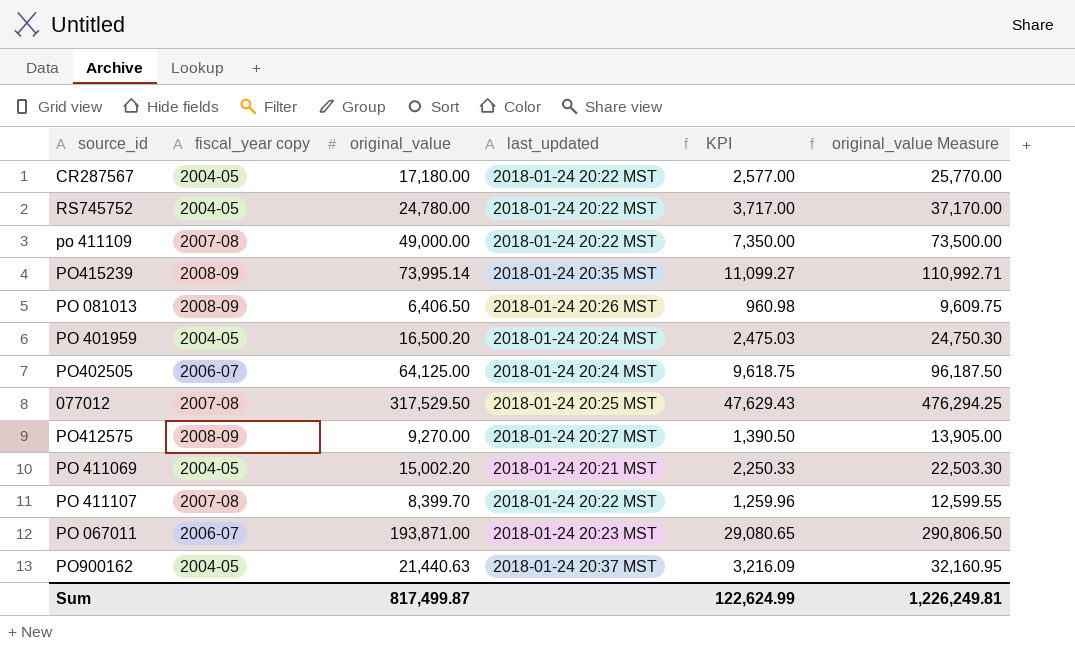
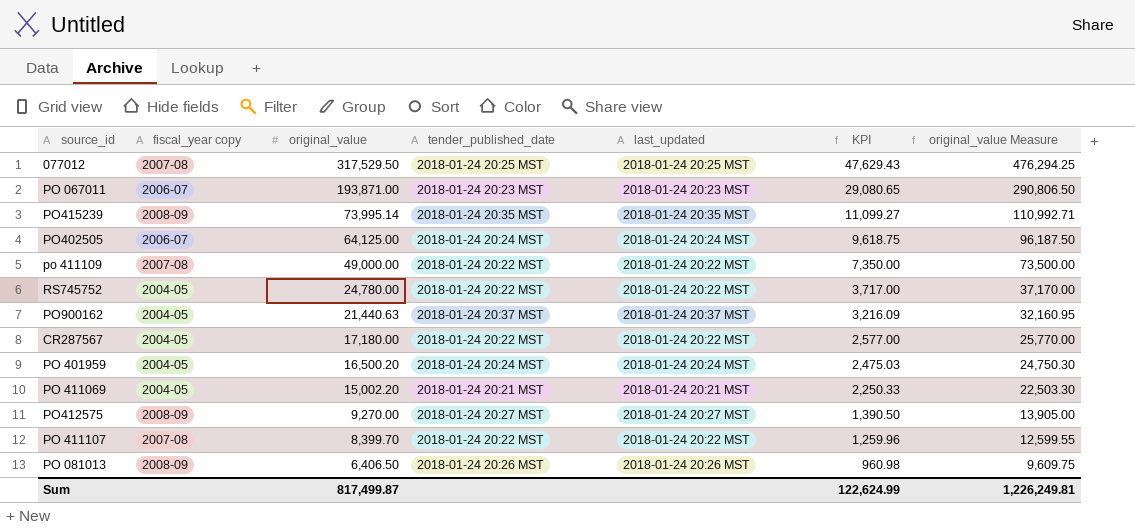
row order: none -> original_value descending
column tender_published_date | position: none -> 4

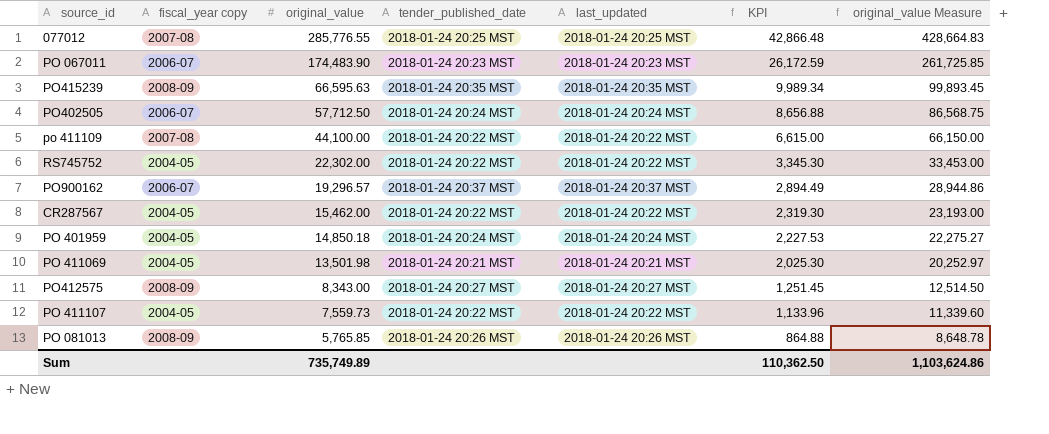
077012 | original_value: 317,529.50 -> 285,776.55
077012 | KPI: 47,629.43 -> 42,866.48
077012 | original_value Measure: 476,294.25 -> 428,664.83
PO 067011 | original_value: 193,871.00 -> 174,483.90
PO 067011 | KPI: 29,080.65 -> 26,172.59
PO 067011 | original_value Measure: 290,806.50 -> 261,725.85
PO415239 | original_value: 73,995.14 -> 66,595.63
PO415239 | KPI: 11,099.27 -> 9,989.34
PO415239 | original_value Measure: 110,992.71 -> 99,893.45
PO402505 | original_value: 64,125.00 -> 57,712.50
PO402505 | KPI: 9,618.75 -> 8,656.88
PO402505 | original_value Measure: 96,187.50 -> 86,568.75
po 411109 | original_value: 49,000.00 -> 44,100.00
po 411109 | KPI: 7,350.00 -> 6,615.00
po 411109 | original_value Measure: 73,500.00 -> 66,150.00
RS745752 | original_value: 24,780.00 -> 22,302.00
RS745752 | KPI: 3,717.00 -> 3,345.30
RS745752 | original_value Measure: 37,170.00 -> 33,453.00
PO900162 | fiscal_year copy: 2004-05 -> 2006-07
PO900162 | original_value: 21,440.63 -> 19,296.57
PO900162 | KPI: 3,216.09 -> 2,894.49
PO900162 | original_value Measure: 32,160.95 -> 28,944.86
CR287567 | original_value: 17,180.00 -> 15,462.00
CR287567 | KPI: 2,577.00 -> 2,319.30
CR287567 | original_value Measure: 25,770.00 -> 23,193.00
PO 401959 | original_value: 16,500.20 -> 14,850.18
PO 401959 | KPI: 2,475.03 -> 2,227.53
PO 401959 | original_value Measure: 24,750.30 -> 22,275.27
PO 411069 | original_value: 15,002.20 -> 13,501.98
PO 411069 | KPI: 2,250.33 -> 2,025.30
PO 411069 | original_value Measure: 22,503.30 -> 20,252.97
PO412575 | original_value: 9,270.00 -> 8,343.00
PO412575 | KPI: 1,390.50 -> 1,251.45
PO412575 | original_value Measure: 13,905.00 -> 12,514.50
PO 411107 | fiscal_year copy: 2007-08 -> 2004-05
PO 411107 | original_value: 8,399.70 -> 7,559.73
PO 411107 | KPI: 1,259.96 -> 1,133.96
PO 411107 | original_value Measure: 12,599.55 -> 11,339.60
PO 081013 | original_value: 6,406.50 -> 5,765.85
PO 081013 | KPI: 960.98 -> 864.88
PO 081013 | original_value Measure: 9,609.75 -> 8,648.78
Sum | original_value: 817,499.87 -> 735,749.89
Sum | KPI: 122,624.99 -> 110,362.50
Sum | original_value Measure: 1,226,249.81 -> 1,103,624.86

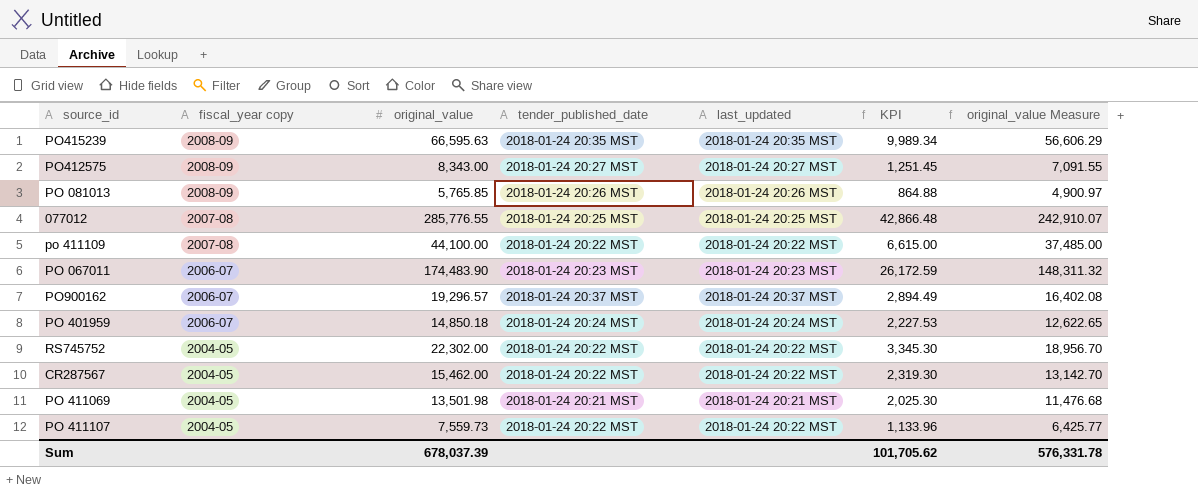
row order: original_value descending -> fiscal_year copy descending
column original_value Measure | formula: [original_value] * 1.5 -> [original_value] * 0.85
row PO402505: 2006-07 | 57,712.50 | 2018-01-24 20:24 MST | 2018-01-24 20:24 MST | 8,656.88 | 86,568.75 -> none
PO 401959 | fiscal_year copy: 2004-05 -> 2006-07
Sum | original_value: 735,749.89 -> 678,037.39
Sum | KPI: 110,362.50 -> 101,705.62
Sum | original_value Measure: 1,103,624.86 -> 576,331.78

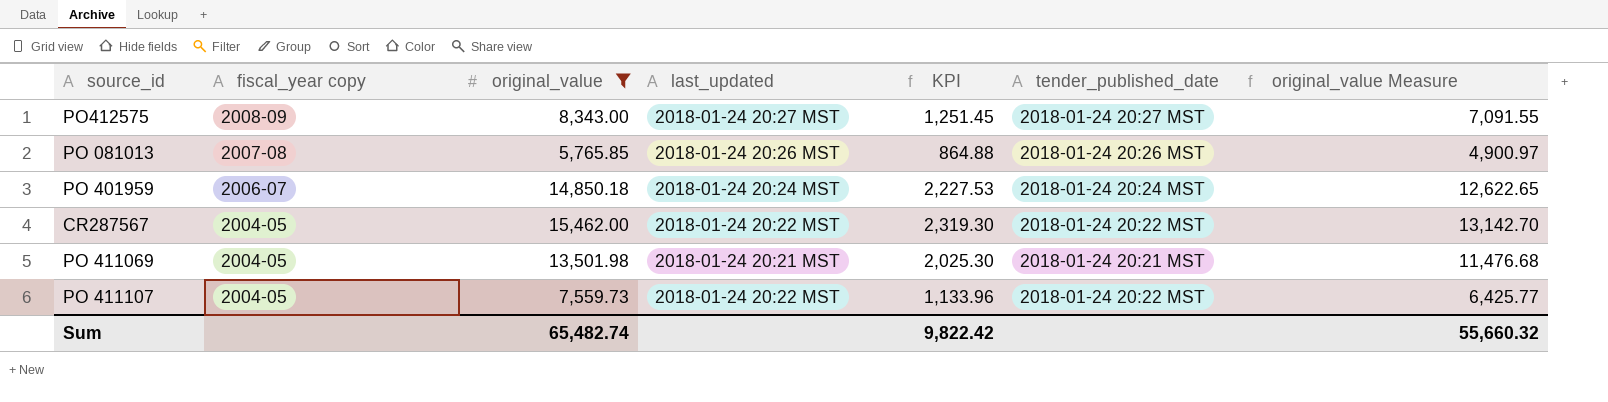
filter: none -> original_value <= 15,462.00
column tender_published_date | position: 4 -> 6
PO 081013 | fiscal_year copy: 2008-09 -> 2007-08
Sum | original_value: 678,037.39 -> 65,482.74
Sum | KPI: 101,705.62 -> 9,822.42
Sum | original_value Measure: 576,331.78 -> 55,660.32

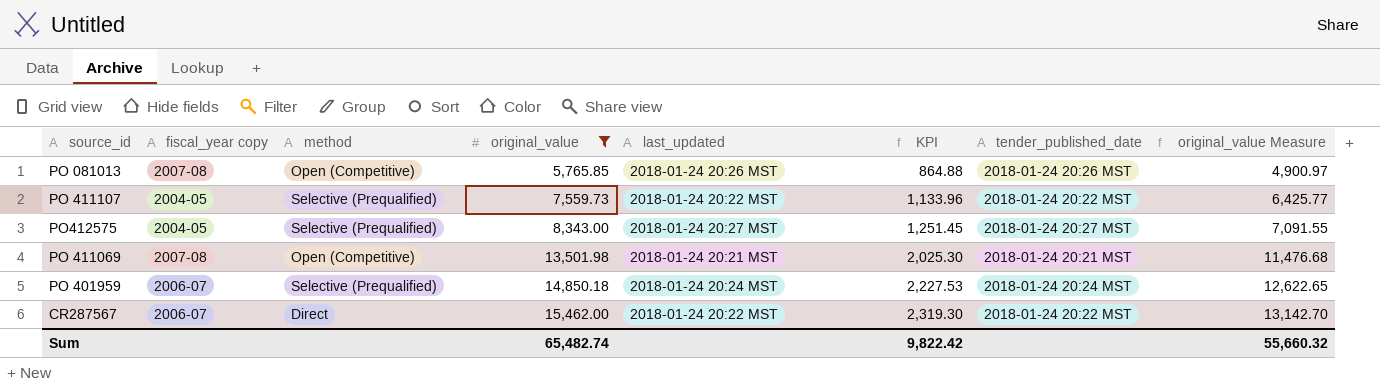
row order: fiscal_year copy descending -> original_value ascending
column method | position: none -> 3
PO412575 | fiscal_year copy: 2008-09 -> 2004-05
PO 411069 | fiscal_year copy: 2004-05 -> 2007-08
CR287567 | fiscal_year copy: 2004-05 -> 2006-07

